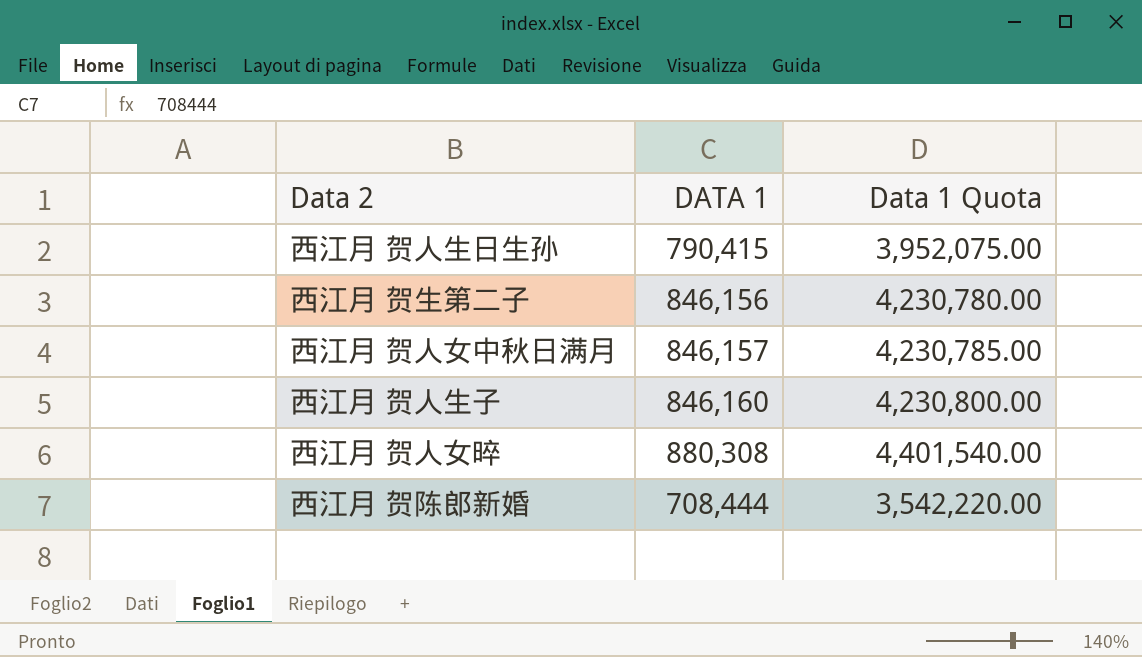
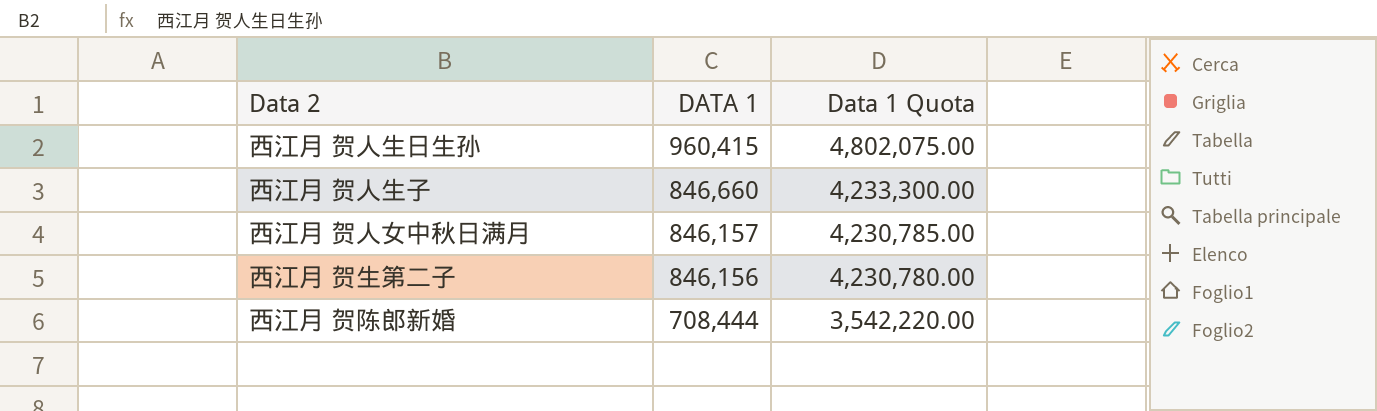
row order: none -> DATA 1 descending
row 西江月 贺人女晬: 880,308 | 4,401,540.00 -> none
西江月 贺人生日生孙 | DATA 1: 790,415 -> 960,415
西江月 贺人生日生孙 | Data 1 Quota: 3,952,075.00 -> 4,802,075.00
西江月 贺人生子 | DATA 1: 846,160 -> 846,660
西江月 贺人生子 | Data 1 Quota: 4,230,800.00 -> 4,233,300.00

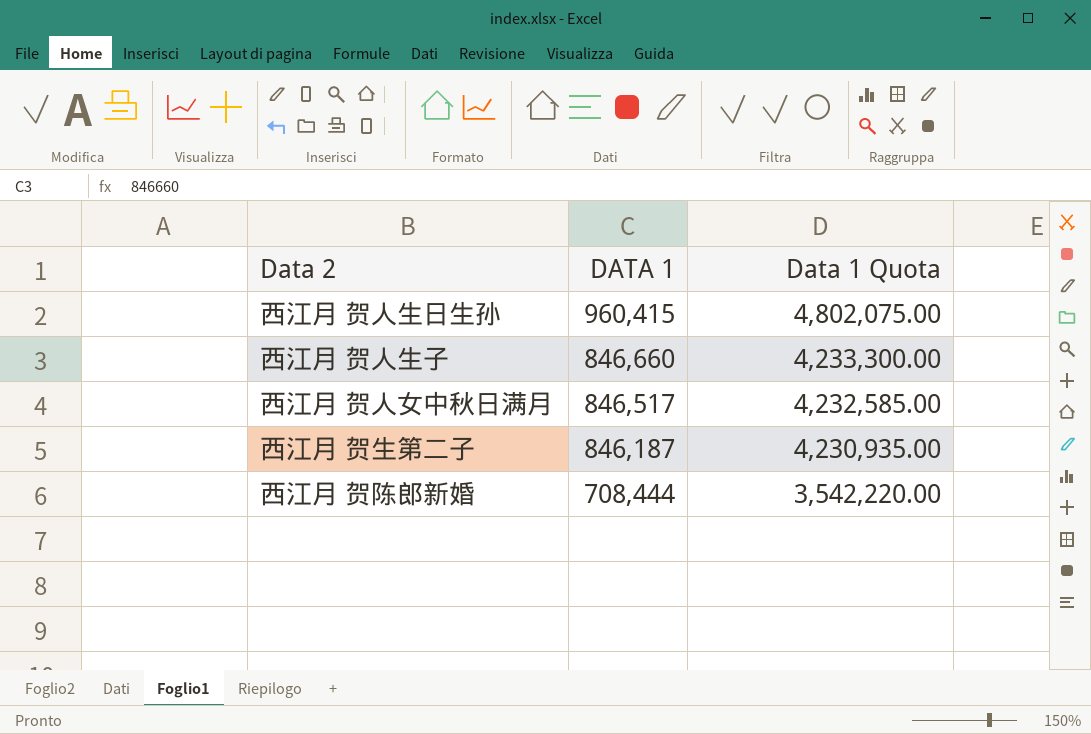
西江月 贺人女中秋日满月 | DATA 1: 846,157 -> 846,517
西江月 贺人女中秋日满月 | Data 1 Quota: 4,230,785.00 -> 4,232,585.00
西江月 贺生第二子 | DATA 1: 846,156 -> 846,187
西江月 贺生第二子 | Data 1 Quota: 4,230,780.00 -> 4,230,935.00

